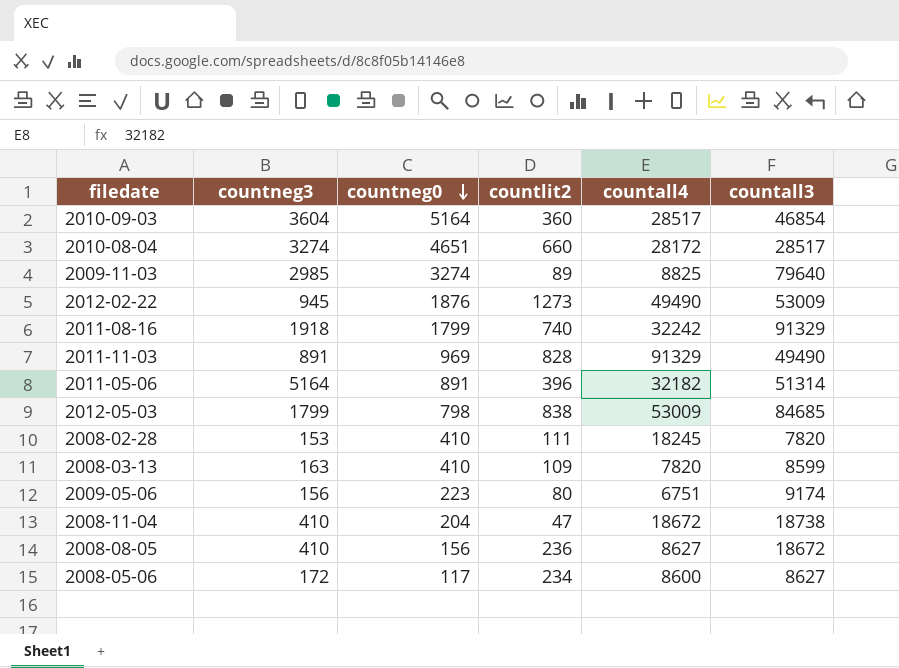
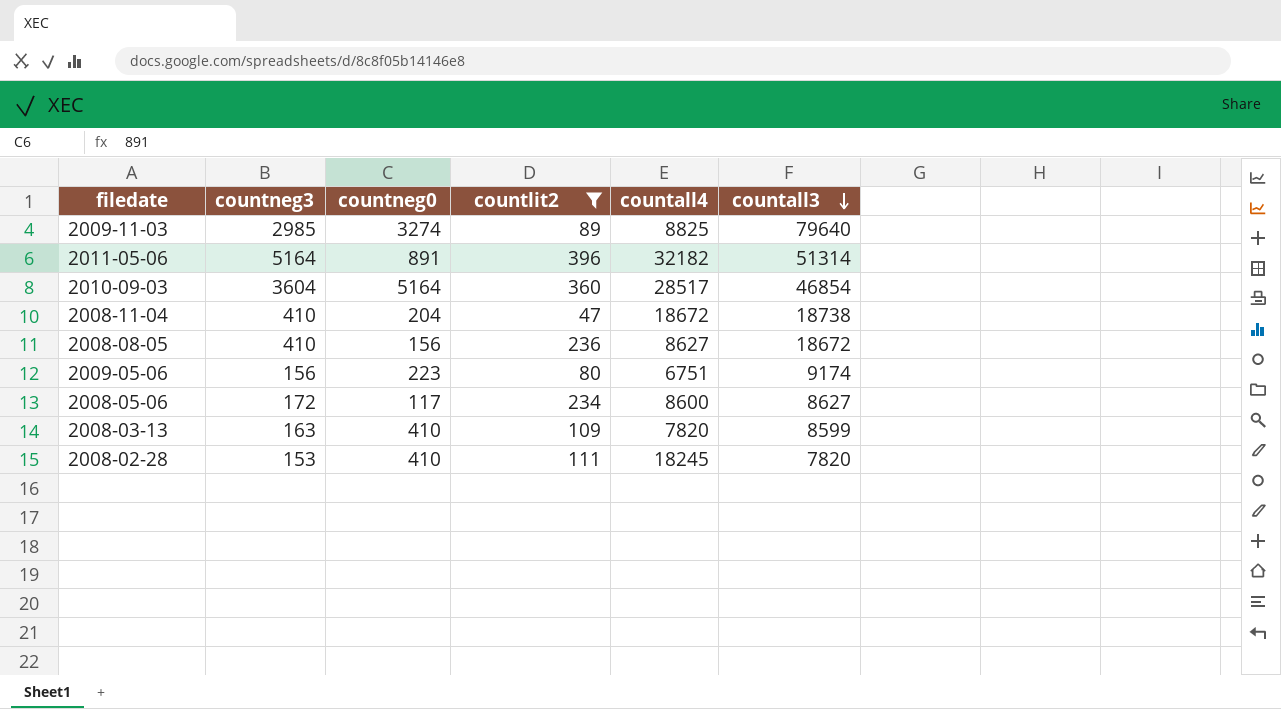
filter: none -> countlit2 <= 396
row order: countneg0 descending -> countall3 descending

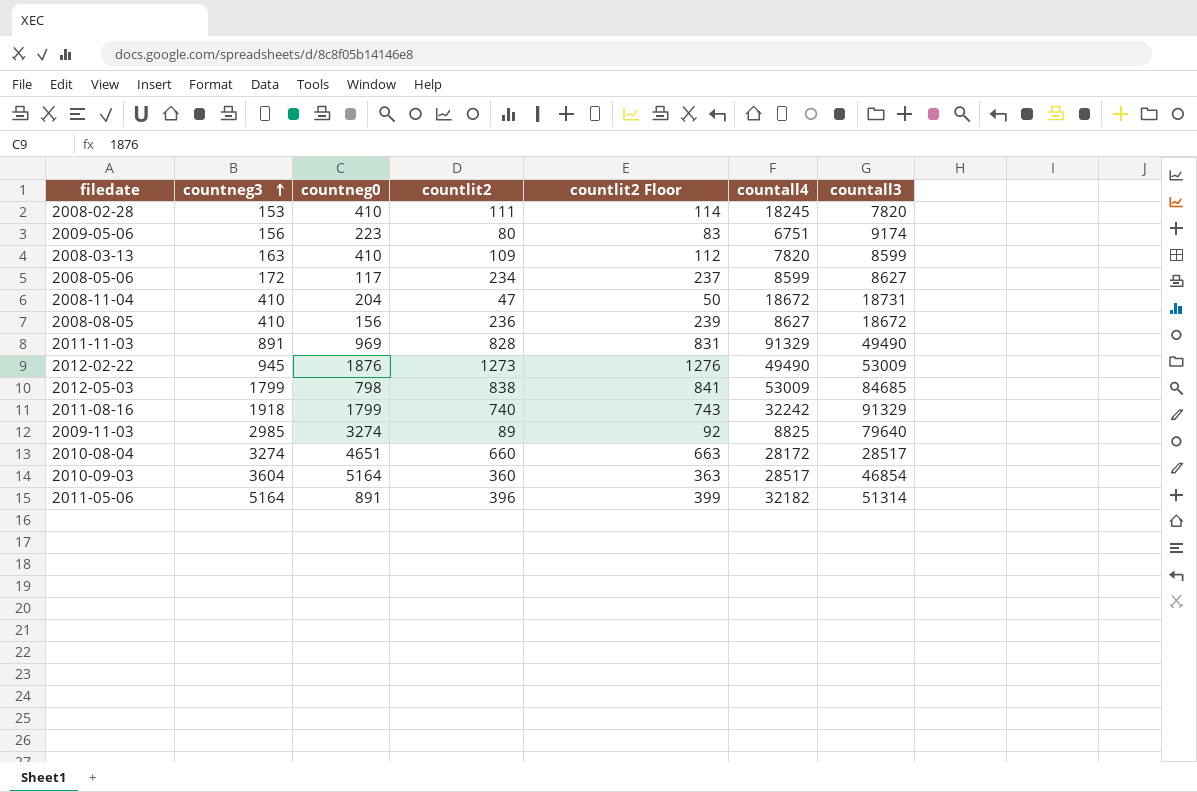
filter: countlit2 <= 396 -> none
row order: countall3 descending -> countneg3 ascending
column countlit2 Floor | formula: none -> [countlit2] + 3
2008-05-06 | countall4: 8600 -> 8599
2008-11-04 | countall3: 18738 -> 18731

